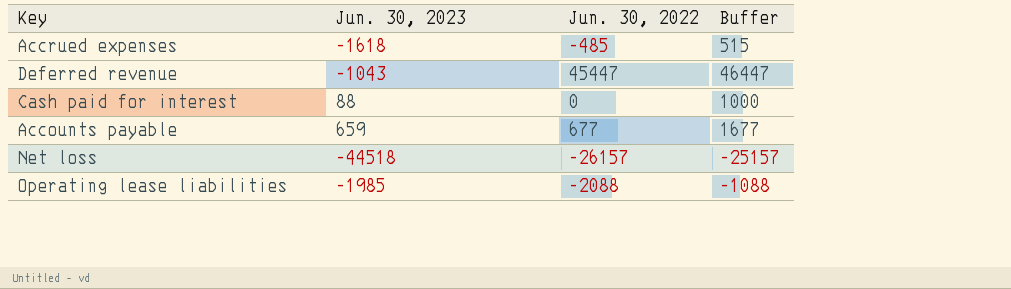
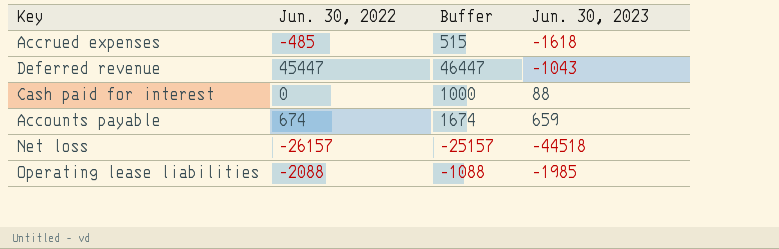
column Jun. 30, 2023 | position: 2 -> 4
Accounts payable | Jun. 30, 2022: 677 -> 674
Accounts payable | Buffer: 1677 -> 1674

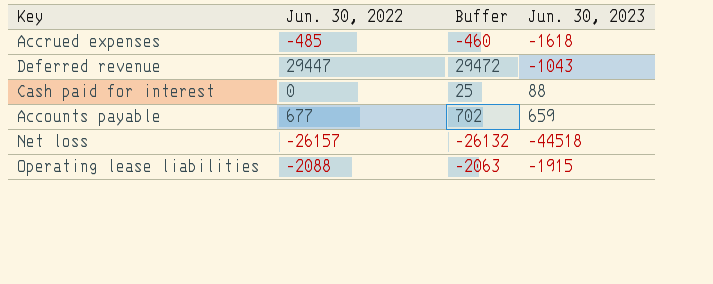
column Buffer | formula: [Jun. 30, 2022] + 1000 -> [Jun. 30, 2022] + 25
Deferred revenue | Jun. 30, 2022: 45447 -> 29447
Accounts payable | Jun. 30, 2022: 674 -> 677
Operating lease liabilities | Jun. 30, 2023: -1985 -> -1915

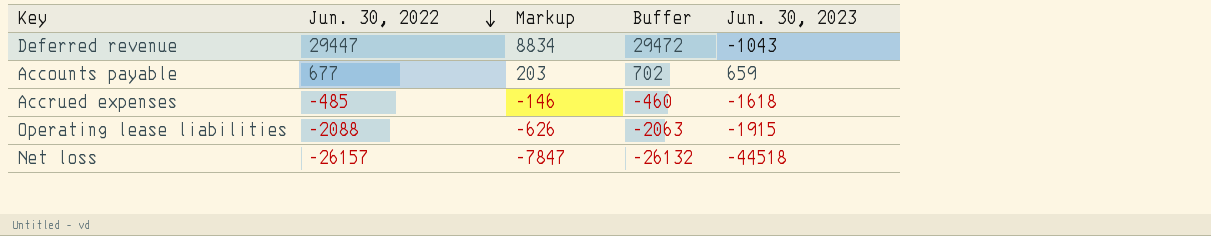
row order: none -> Jun. 30, 2022 descending
column Markup | formula: none -> [Jun. 30, 2022] * 0.3
row Cash paid for interest: 0 | 25 | 88 -> none

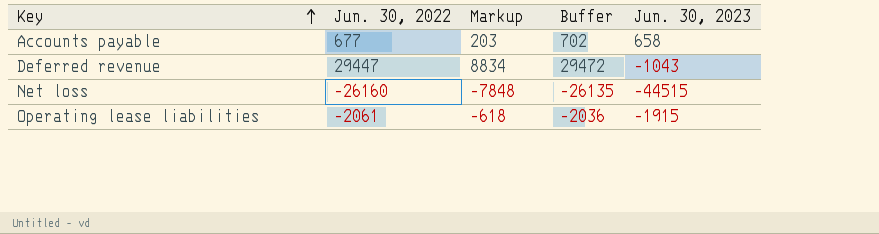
row order: Jun. 30, 2022 descending -> Key ascending
row Accrued expenses: -485 | -146 | -460 | -1618 -> none
Accounts payable | Jun. 30, 2023: 659 -> 658
Net loss | Jun. 30, 2022: -26157 -> -26160
Net loss | Markup: -7847 -> -7848
Net loss | Buffer: -26132 -> -26135
Net loss | Jun. 30, 2023: -44518 -> -44515
Operating lease liabilities | Jun. 30, 2022: -2088 -> -2061
Operating lease liabilities | Markup: -626 -> -618
Operating lease liabilities | Buffer: -2063 -> -2036

